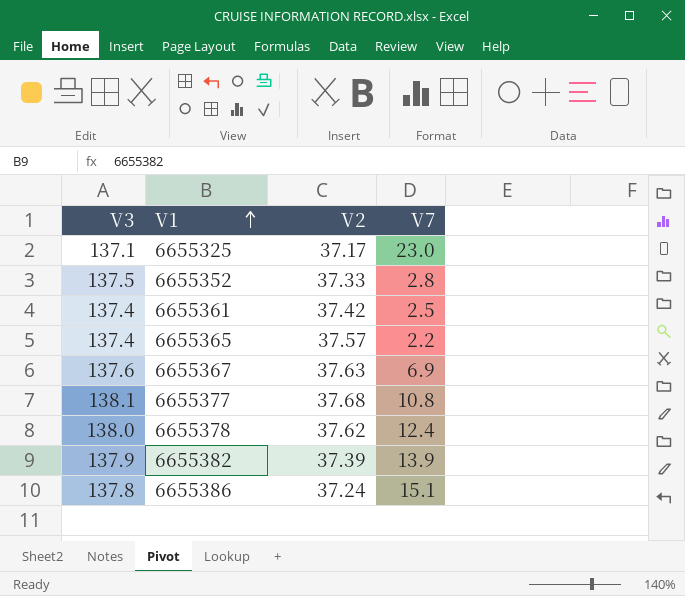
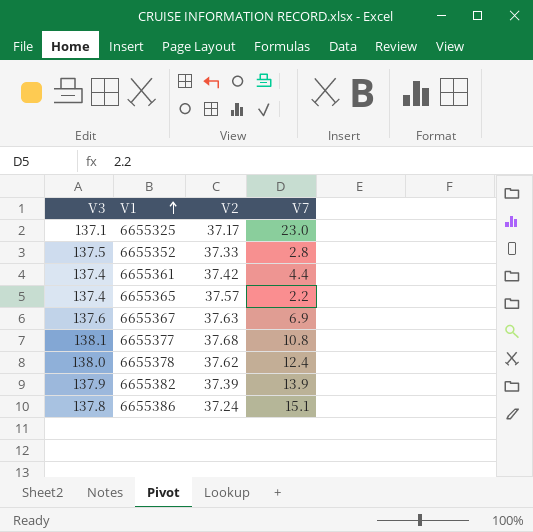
6655361 | V7: 2.5 -> 4.4

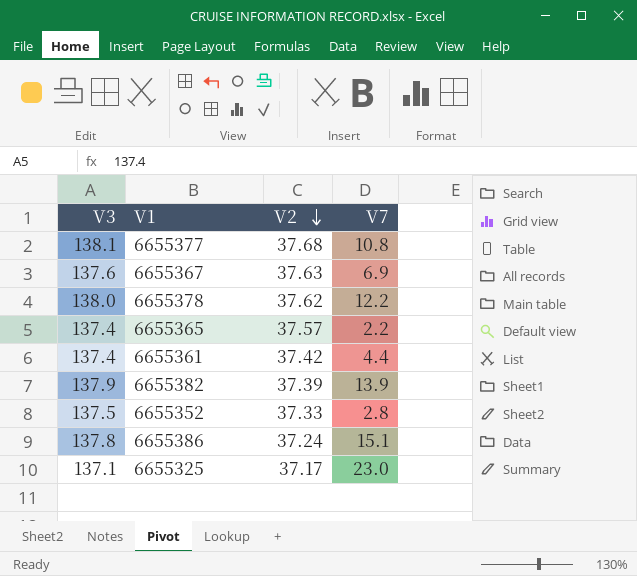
row order: V1 ascending -> V2 descending
6655378 | V7: 12.4 -> 12.2

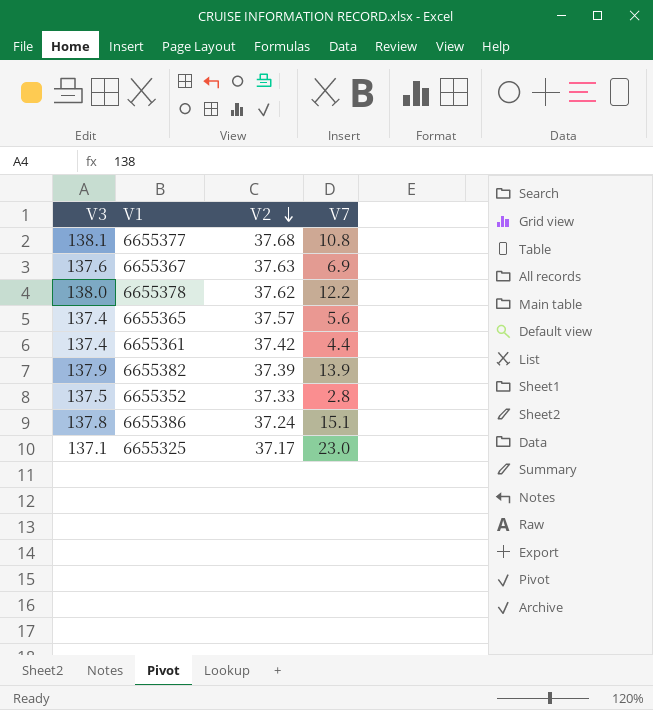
6655365 | V7: 2.2 -> 5.6

